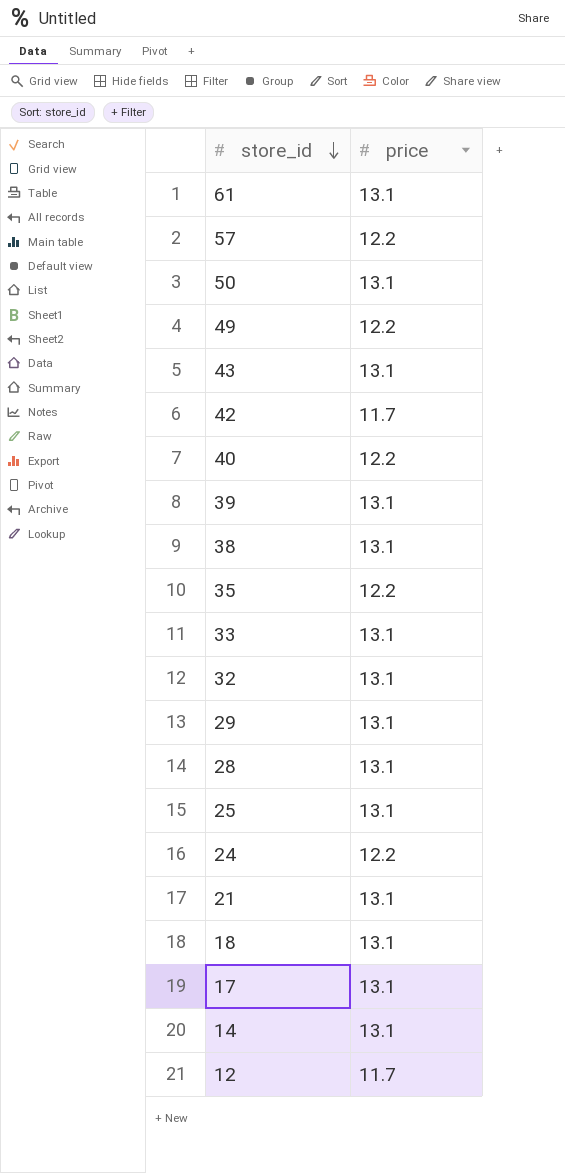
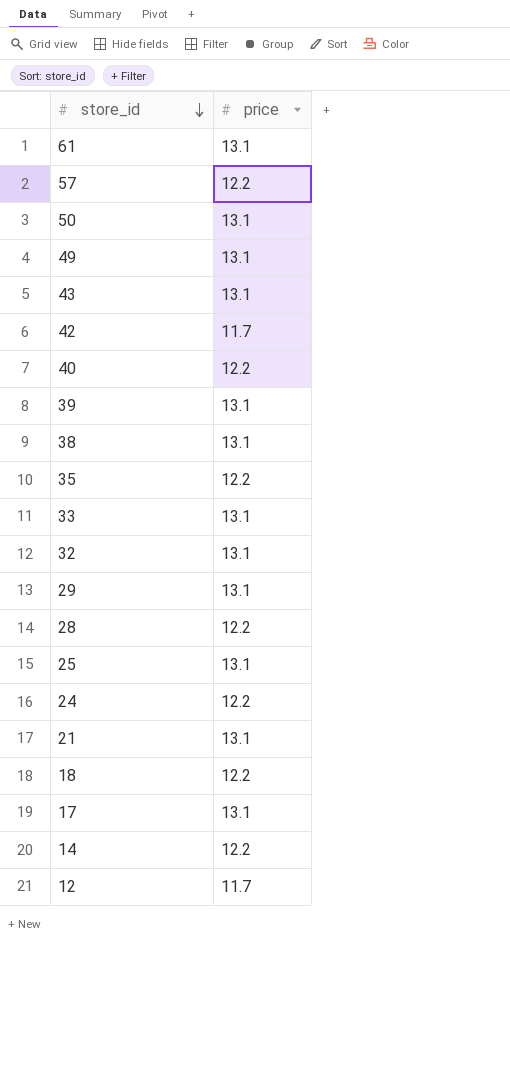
49 | price: 12.2 -> 13.1
28 | price: 13.1 -> 12.2
18 | price: 13.1 -> 12.2
14 | price: 13.1 -> 12.2

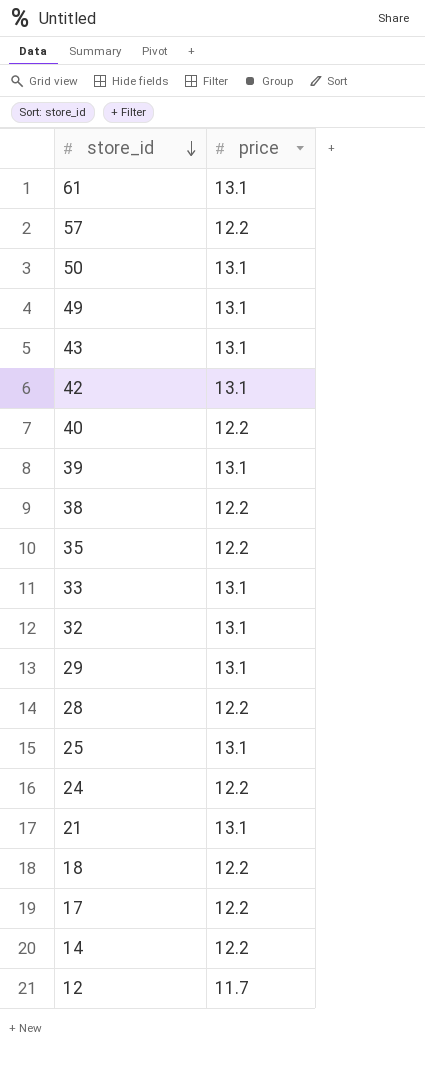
42 | price: 11.7 -> 13.1
38 | price: 13.1 -> 12.2
17 | price: 13.1 -> 12.2

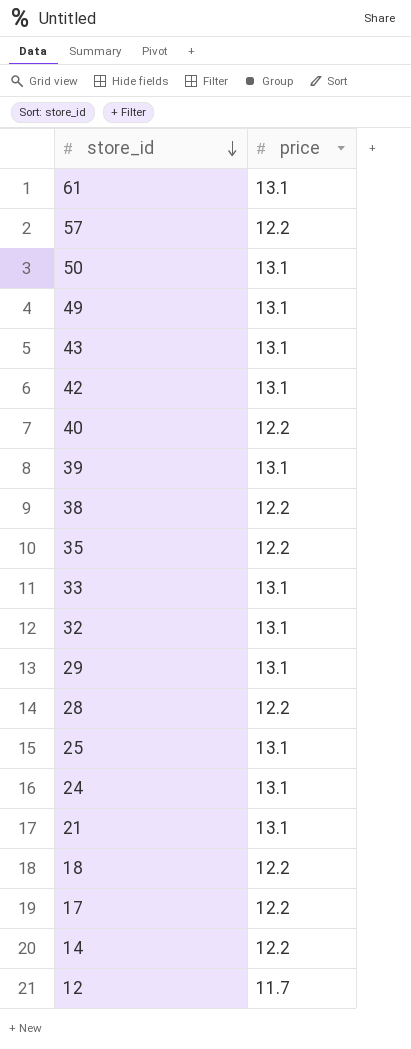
24 | price: 12.2 -> 13.1

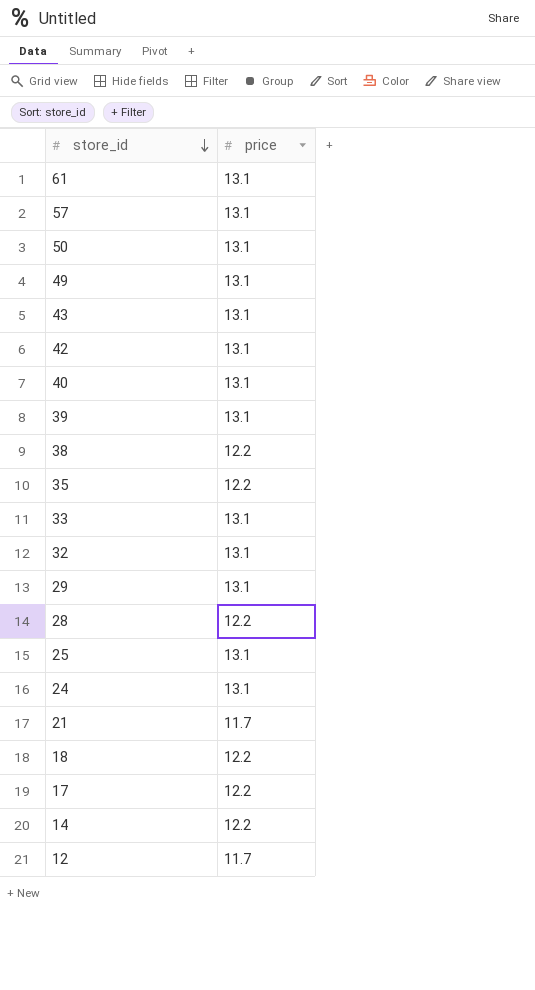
57 | price: 12.2 -> 13.1
40 | price: 12.2 -> 13.1
21 | price: 13.1 -> 11.7

